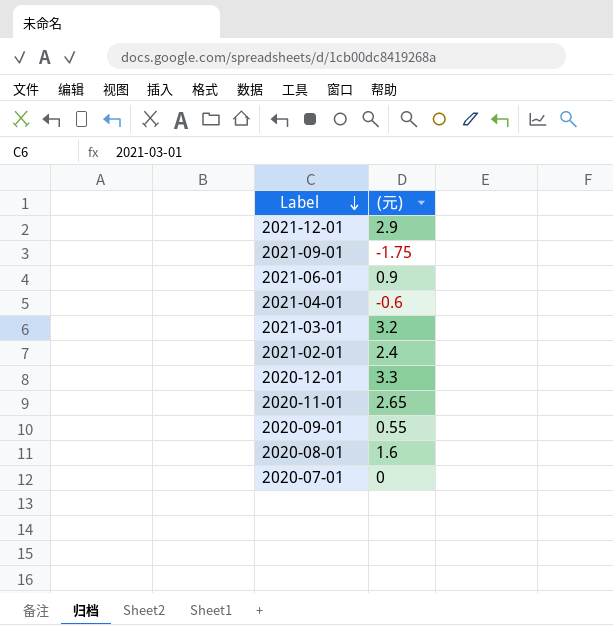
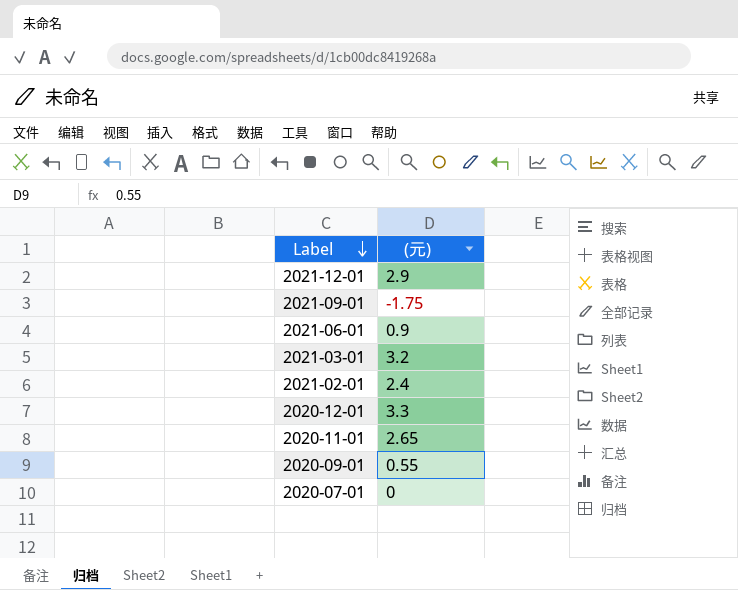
row 2021-04-01: -0.6 -> none
row 2020-08-01: 1.6 -> none

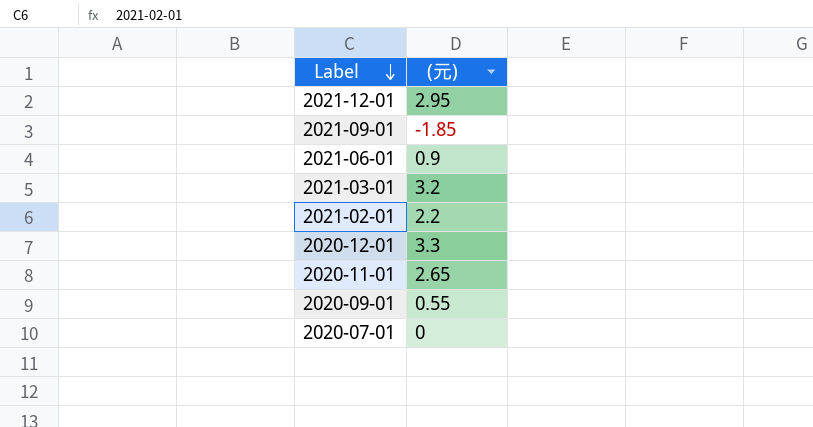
2021-12-01 | (元): 2.9 -> 2.95
2021-09-01 | (元): -1.75 -> -1.85
2021-02-01 | (元): 2.4 -> 2.2

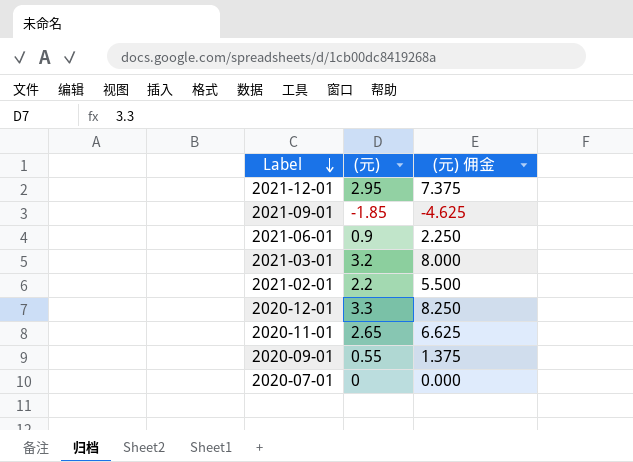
column (元) 佣金 | formula: none -> [(元)] * 2.5

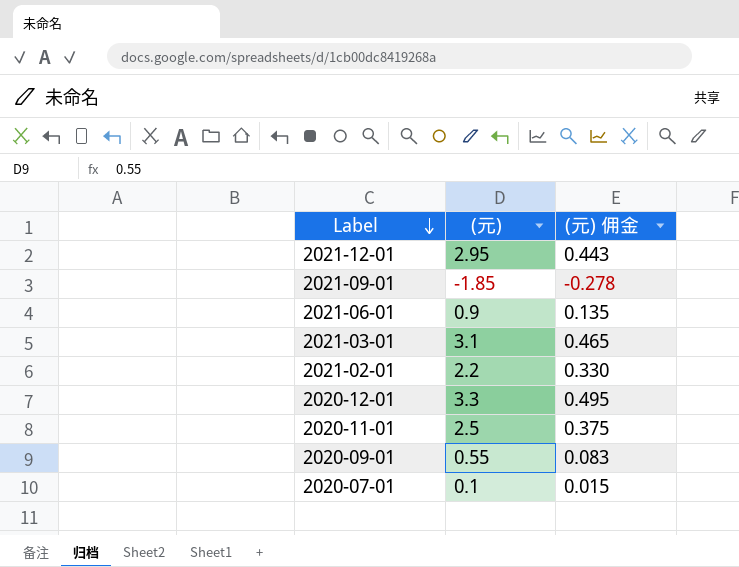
column (元) 佣金 | formula: [(元)] * 2.5 -> [(元)] * 0.15
2021-03-01 | (元): 3.2 -> 3.1
2020-11-01 | (元): 2.65 -> 2.5
2020-07-01 | (元): 0 -> 0.1

